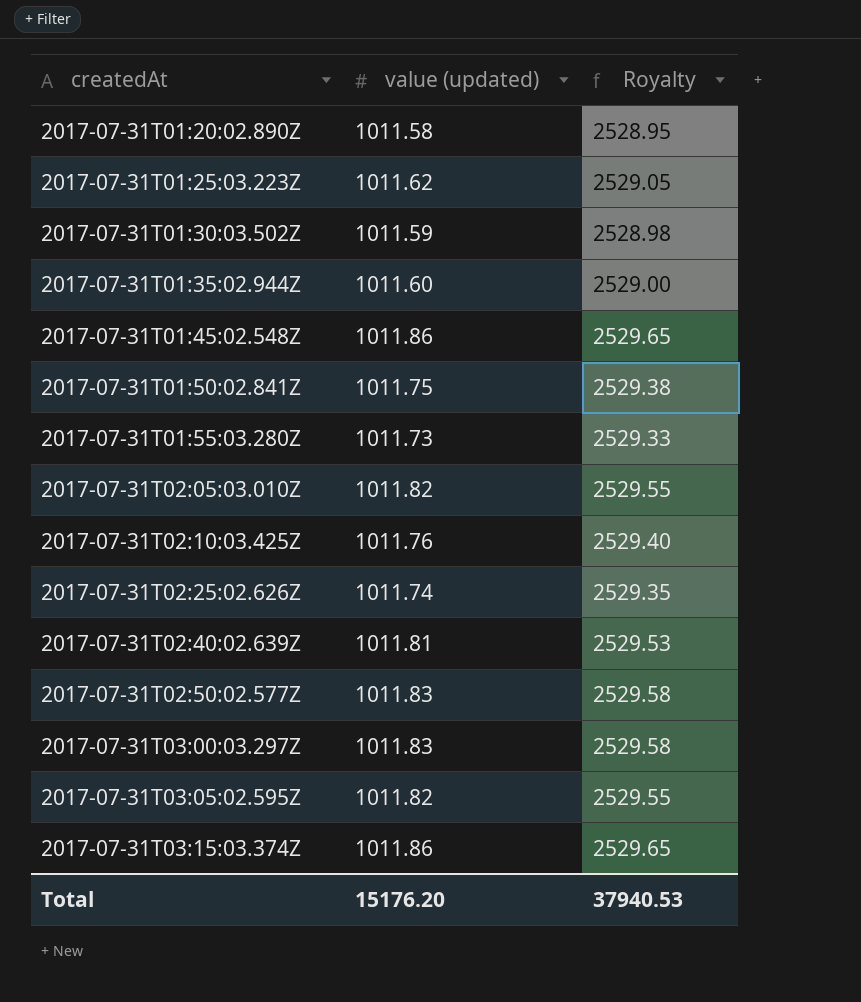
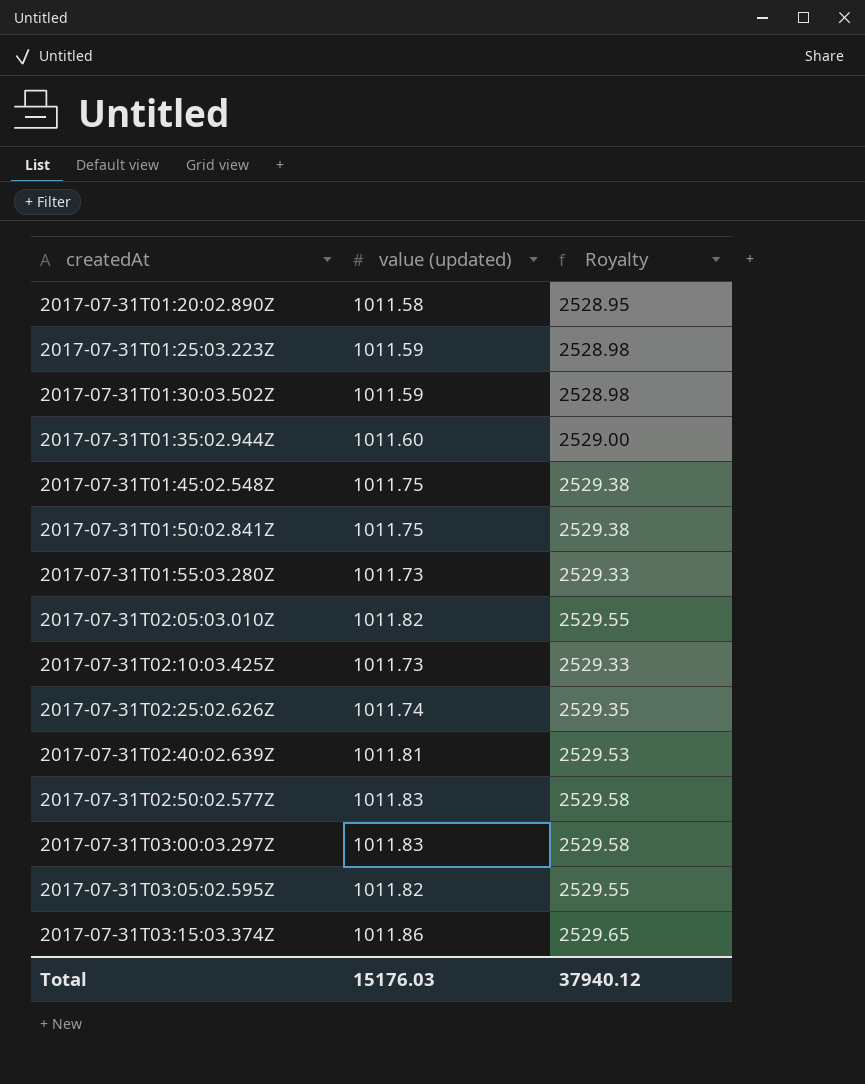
2017-07-31T01:25:03.223Z | value (updated): 1011.62 -> 1011.59
2017-07-31T01:25:03.223Z | Royalty: 2529.05 -> 2528.98
2017-07-31T01:45:02.548Z | value (updated): 1011.86 -> 1011.75
2017-07-31T01:45:02.548Z | Royalty: 2529.65 -> 2529.38
2017-07-31T02:10:03.425Z | value (updated): 1011.76 -> 1011.73
2017-07-31T02:10:03.425Z | Royalty: 2529.40 -> 2529.33
Total | value (updated): 15176.20 -> 15176.03
Total | Royalty: 37940.53 -> 37940.12

